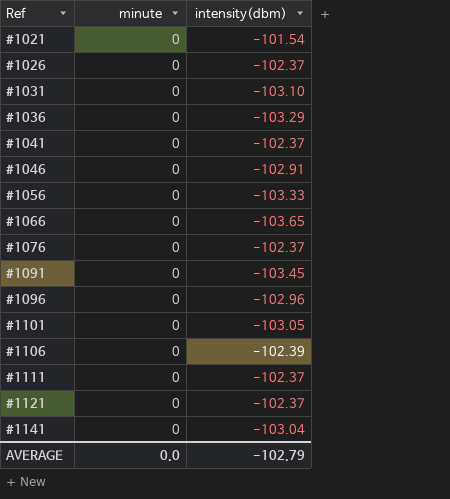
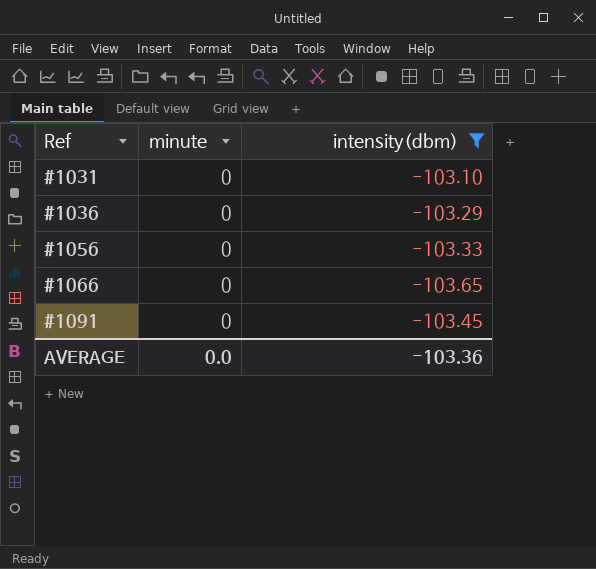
filter: none -> intensity(dbm) <= -103.10
AVERAGE | intensity(dbm): -102.79 -> -103.36

